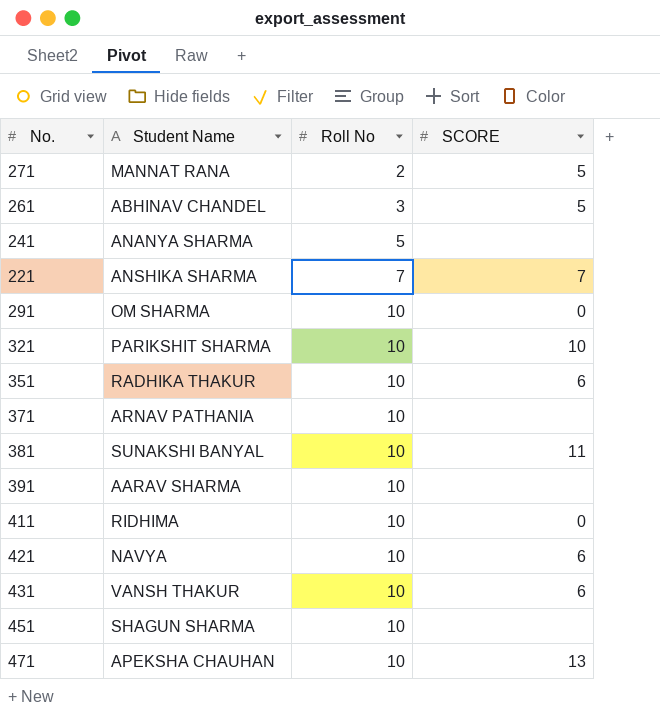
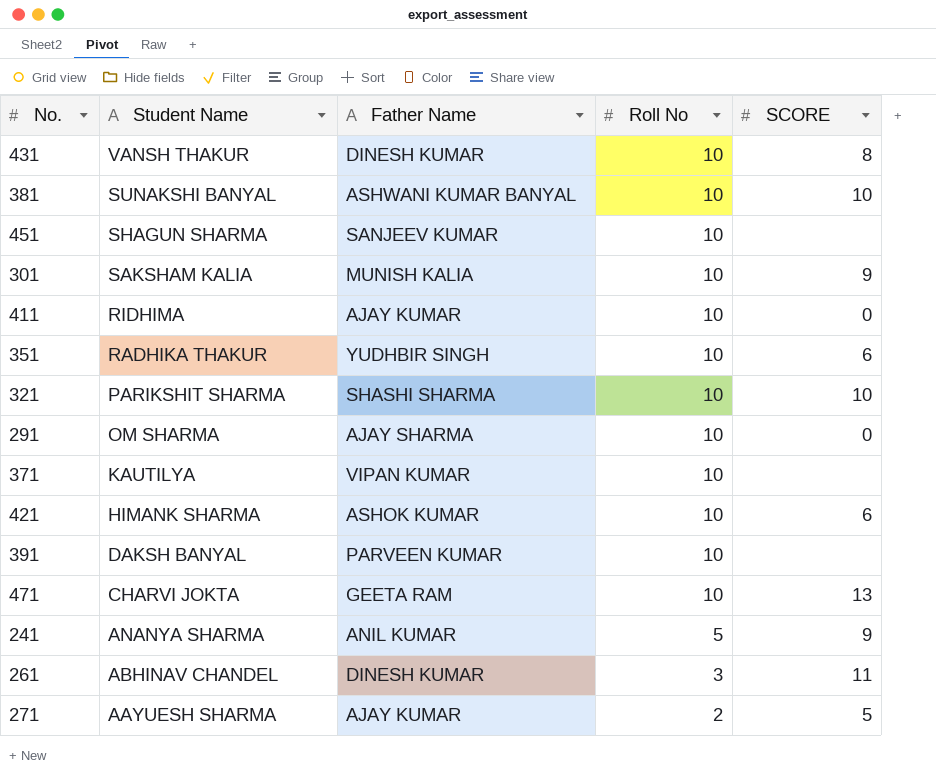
row order: Roll No ascending -> Student Name descending
column Father Name | position: none -> 3
row 221: ANSHIKA SHARMA | 7 | 7 -> none
431 | SCORE: 6 -> 8
381 | SCORE: 11 -> 10
row 301: none -> SAKSHAM KALIA | MUNISH KALIA | 10 | 9
371 | Student Name: ARNAV PATHANIA -> KAUTILYA
421 | Student Name: NAVYA -> HIMANK SHARMA
391 | Student Name: AARAV SHARMA -> DAKSH BANYAL
471 | Student Name: APEKSHA CHAUHAN -> CHARVI JOKTA
241 | SCORE: none -> 9
261 | SCORE: 5 -> 11
271 | Student Name: MANNAT RANA -> AAYUESH SHARMA

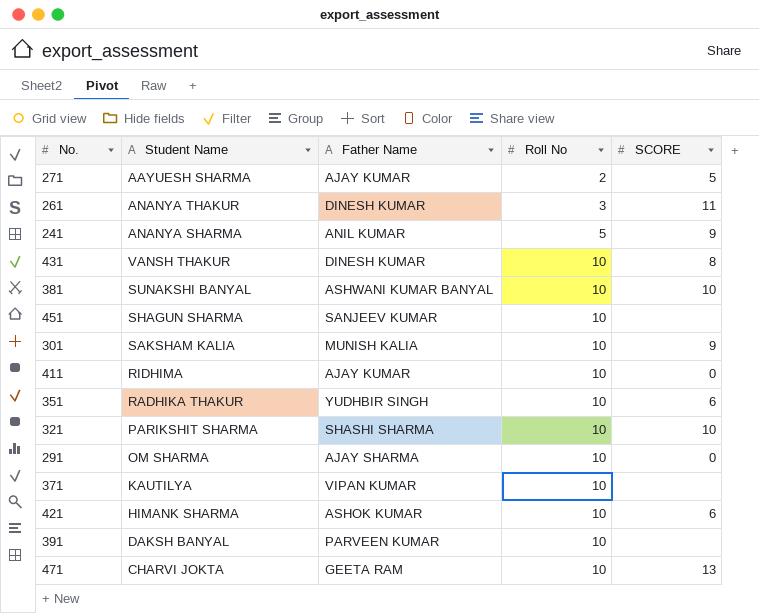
row order: Student Name descending -> Roll No ascending
261 | Student Name: ABHINAV CHANDEL -> ANANYA THAKUR

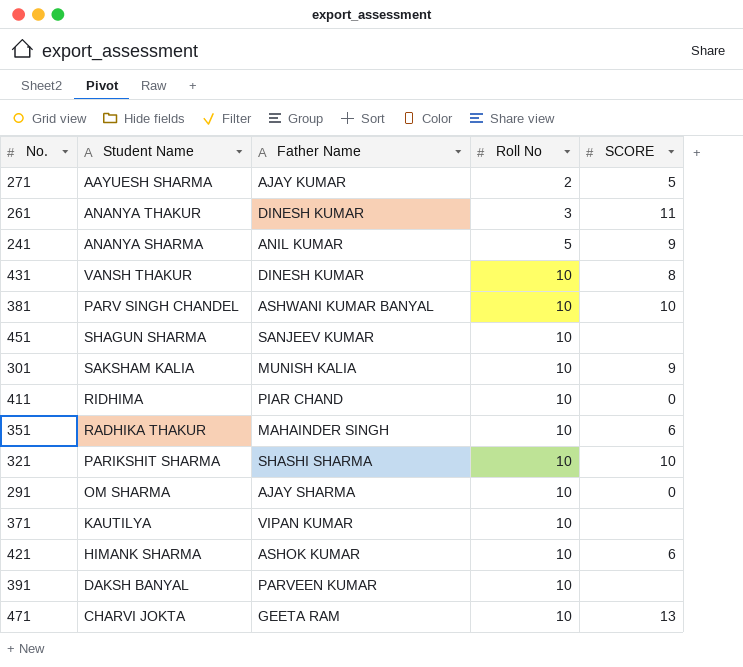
381 | Student Name: SUNAKSHI BANYAL -> PARV SINGH CHANDEL
411 | Father Name: AJAY KUMAR -> PIAR CHAND
351 | Father Name: YUDHBIR SINGH -> MAHAINDER SINGH

